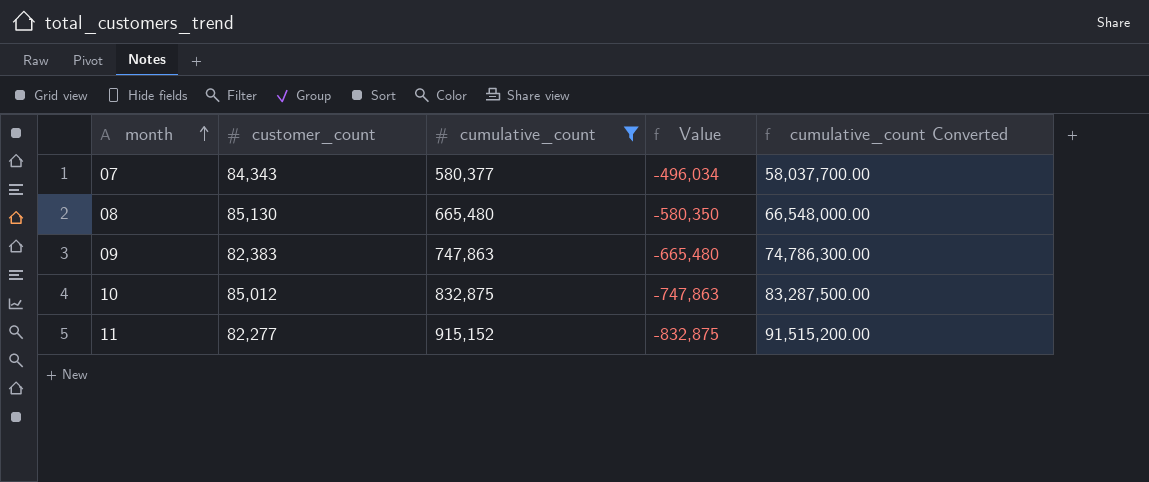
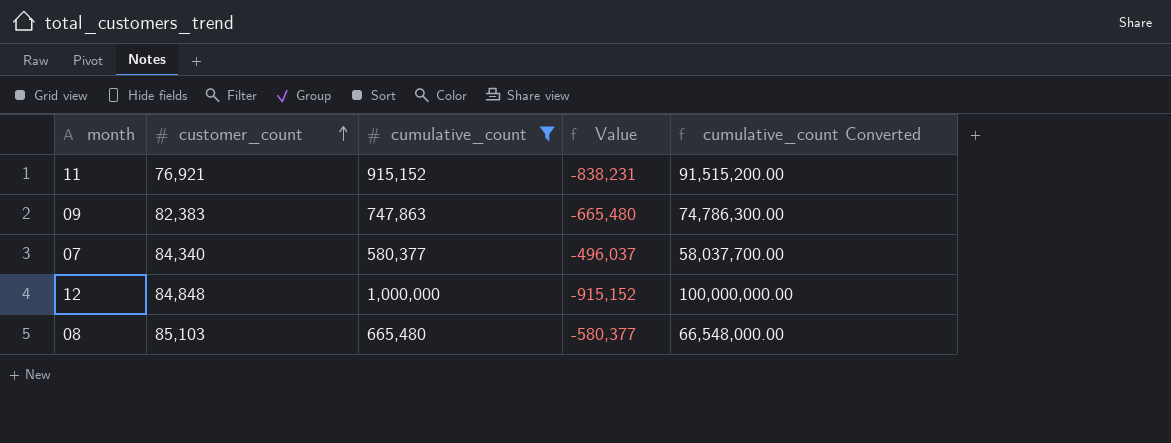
row order: month ascending -> customer_count ascending
row 10: 85,012 | 832,875 | -747,863 | 83,287,500.00 -> none
11 | customer_count: 82,277 -> 76,921
11 | Value: -832,875 -> -838,231
07 | customer_count: 84,343 -> 84,340
07 | Value: -496,034 -> -496,037
row 12: none -> 84,848 | 1,000,000 | -915,152 | 100,000,000.00
08 | customer_count: 85,130 -> 85,103
08 | Value: -580,350 -> -580,377

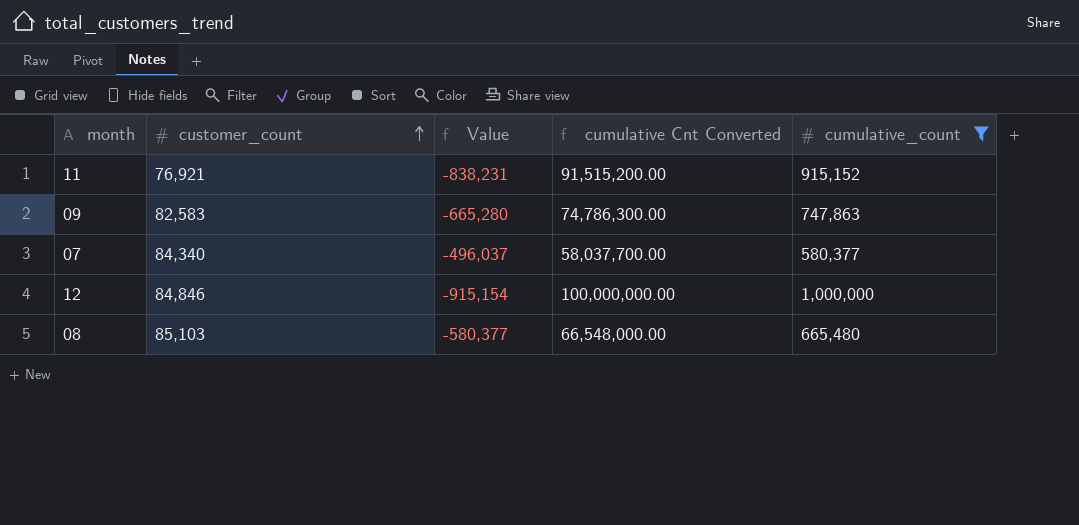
column name: cumulative_count Converted -> cumulative Cnt Converted
column cumulative_count | position: 3 -> 5
09 | customer_count: 82,383 -> 82,583
09 | Value: -665,480 -> -665,280
12 | customer_count: 84,848 -> 84,846
12 | Value: -915,152 -> -915,154

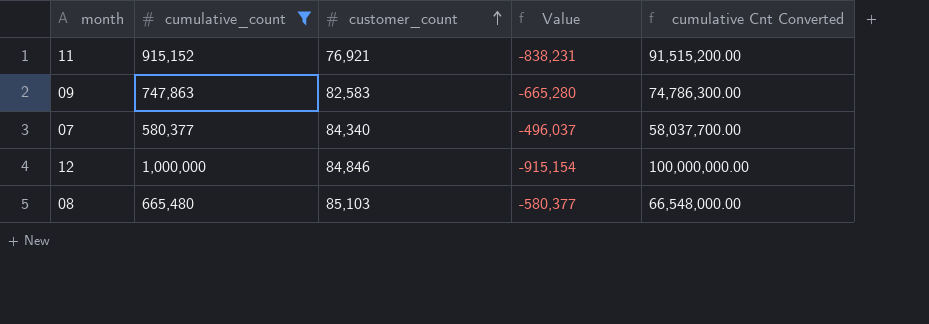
column cumulative_count | position: 5 -> 2

